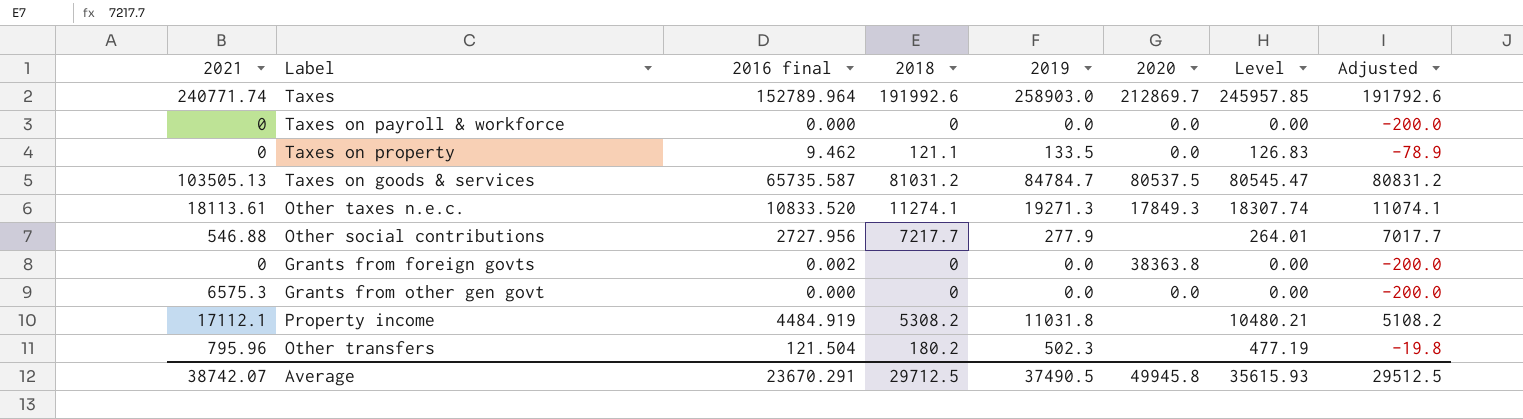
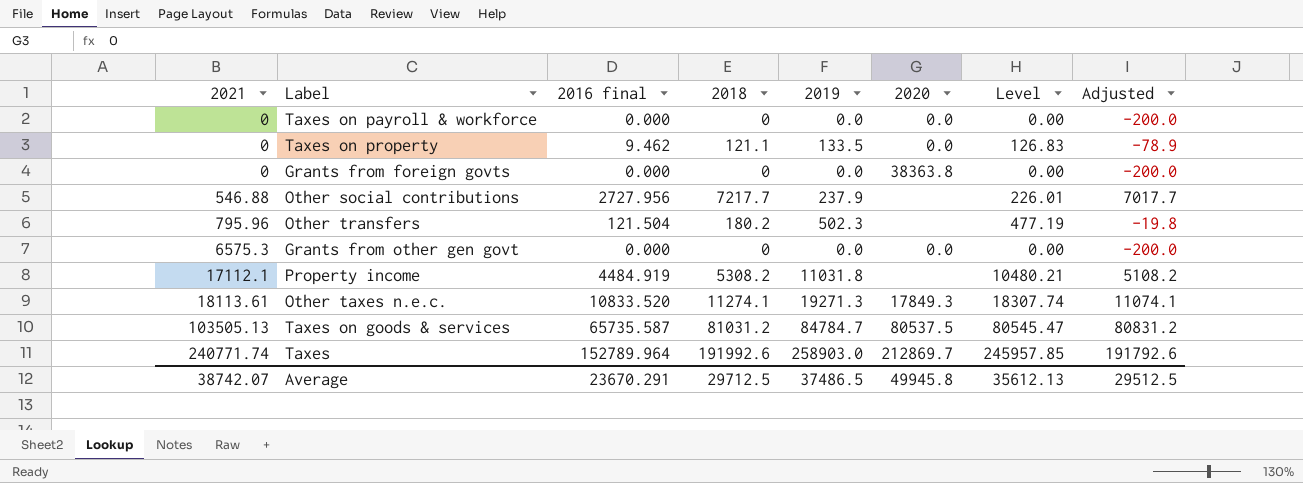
row order: none -> 2021 ascending
Grants from foreign govts | 2016 final: 0.002 -> 0.000
Other social contributions | 2019: 277.9 -> 237.9
Other social contributions | Level: 264.01 -> 226.01
Average | 2019: 37490.5 -> 37486.5
Average | Level: 35615.93 -> 35612.13

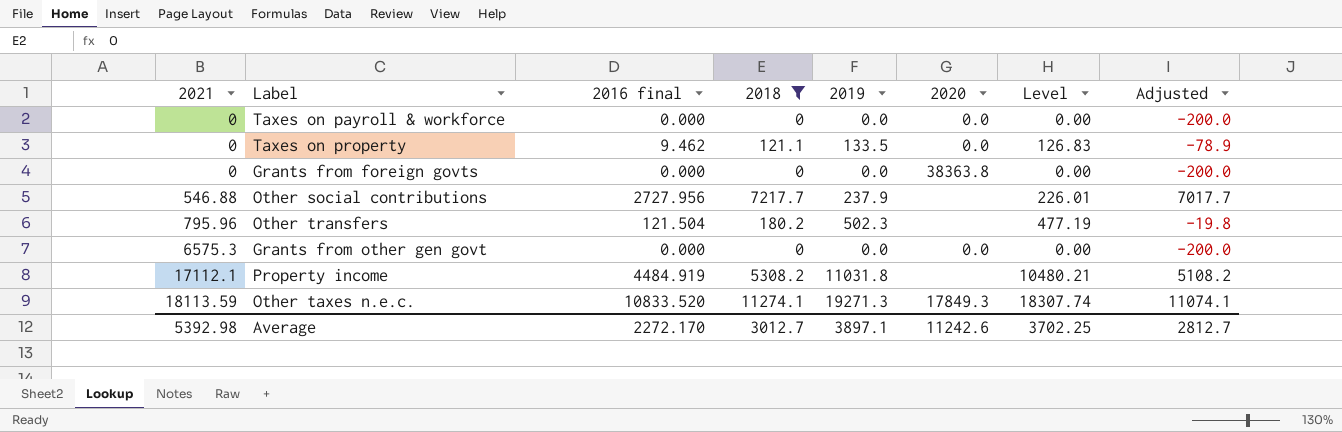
filter: none -> 2018 <= 11274.1
Other taxes n.e.c. | 2021: 18113.61 -> 18113.59
Average | 2021: 38742.07 -> 5392.98
Average | 2016 final: 23670.291 -> 2272.170
Average | 2018: 29712.5 -> 3012.7
Average | 2019: 37486.5 -> 3897.1
Average | 2020: 49945.8 -> 11242.6
Average | Level: 35612.13 -> 3702.25
Average | Adjusted: 29512.5 -> 2812.7

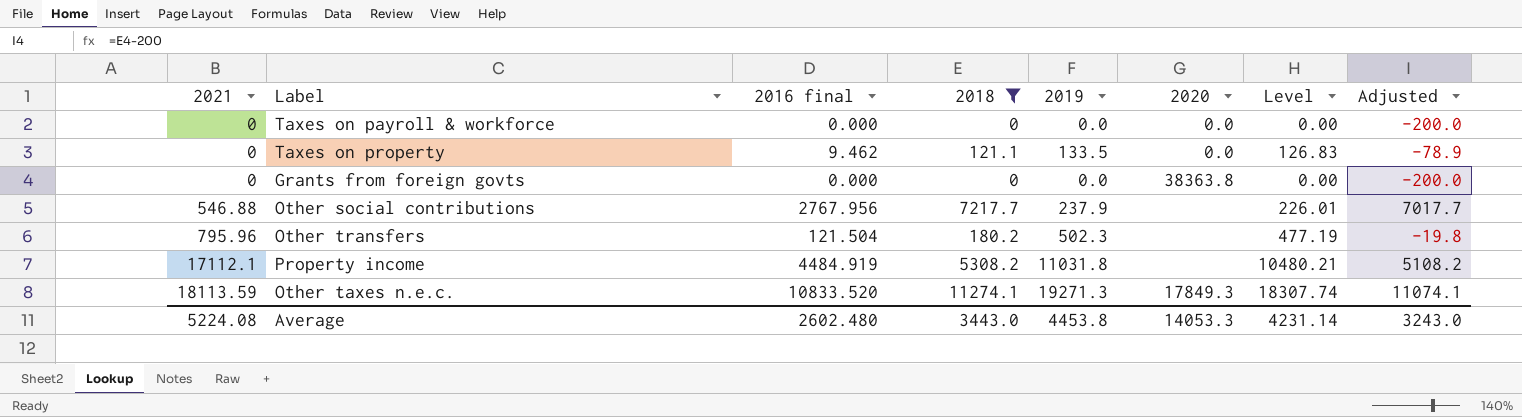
row Grants from other gen govt: 6575.3 | 0.000 | 0 | 0.0 | 0.0 | 0.00 | -200.0 -> none
Other social contributions | 2016 final: 2727.956 -> 2767.956
Average | 2021: 5392.98 -> 5224.08
Average | 2016 final: 2272.170 -> 2602.480
Average | 2018: 3012.7 -> 3443.0
Average | 2019: 3897.1 -> 4453.8
Average | 2020: 11242.6 -> 14053.3
Average | Level: 3702.25 -> 4231.14
Average | Adjusted: 2812.7 -> 3243.0

